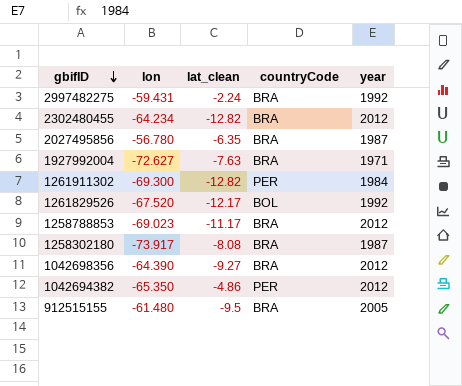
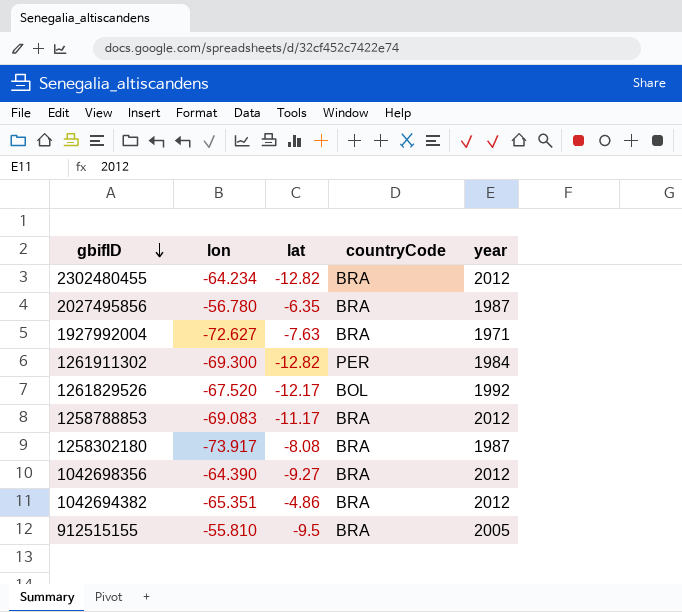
column name: lat_clean -> lat
row 2997482275: -59.431 | -2.24 | BRA | 1992 -> none
1258788853 | lon: -69.023 -> -69.083
1042694382 | lon: -65.350 -> -65.351
1042694382 | countryCode: PER -> BRA
912515155 | lon: -61.480 -> -55.810

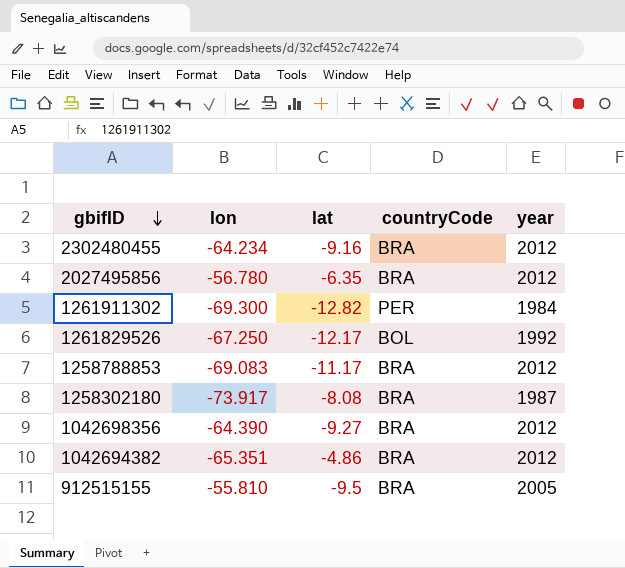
row 1927992004: -72.627 | -7.63 | BRA | 1971 -> none
2302480455 | lat: -12.82 -> -9.16
2027495856 | year: 1987 -> 2012
1261829526 | lon: -67.520 -> -67.250

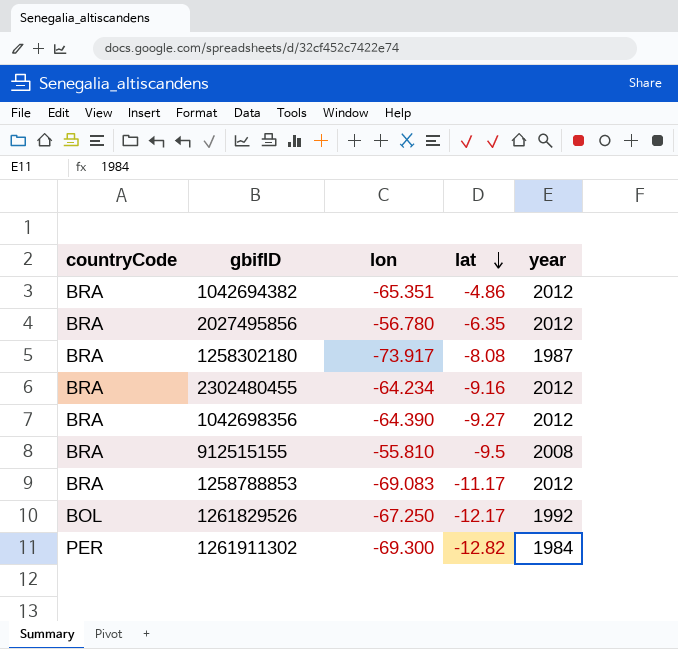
row order: gbifID descending -> lat descending
column countryCode | position: 4 -> 1
912515155 | year: 2005 -> 2008

